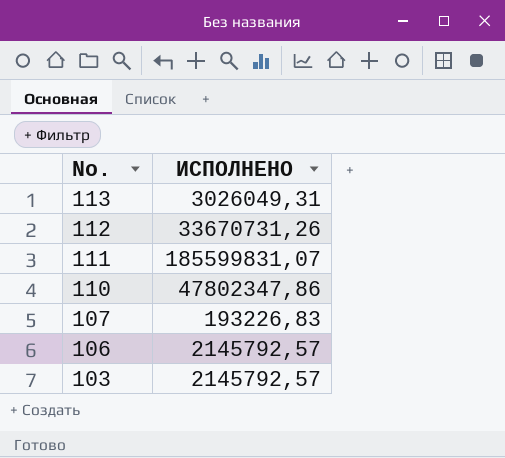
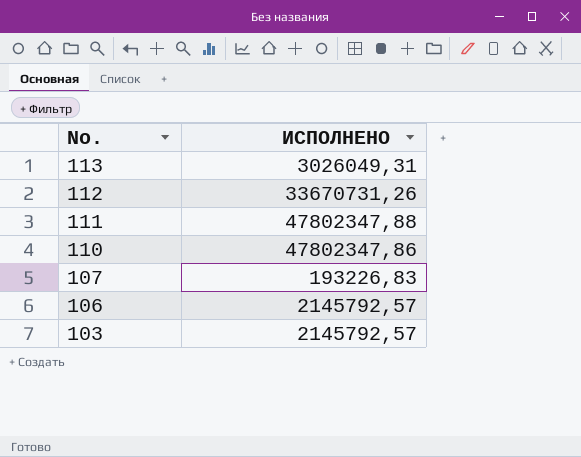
111 | ИСПОЛНЕНО: 185599831,07 -> 47802347,88

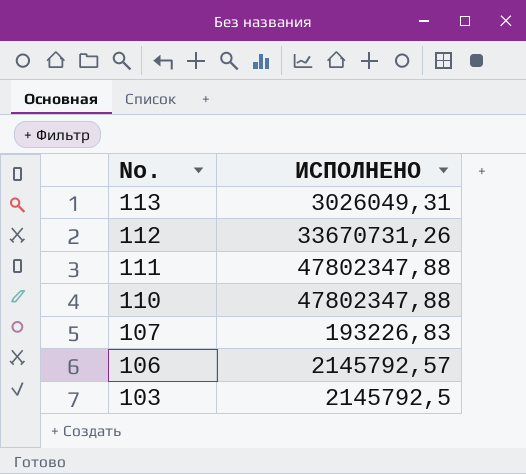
110 | ИСПОЛНЕНО: 47802347,86 -> 47802347,88
103 | ИСПОЛНЕНО: 2145792,57 -> 2145792,5

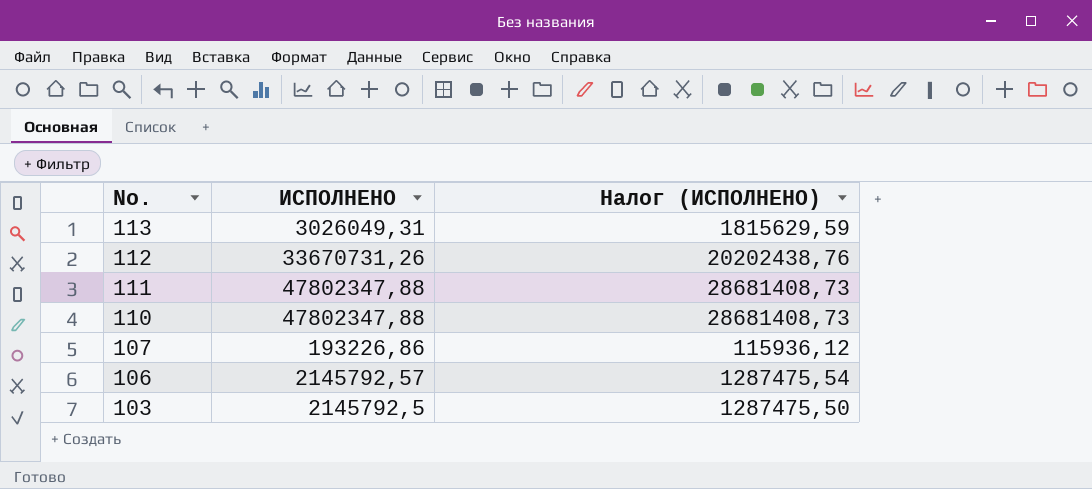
column Налог (ИСПОЛНЕНО) | formula: none -> [ИСПОЛНЕНО] * 0,6
107 | ИСПОЛНЕНО: 193226,83 -> 193226,86

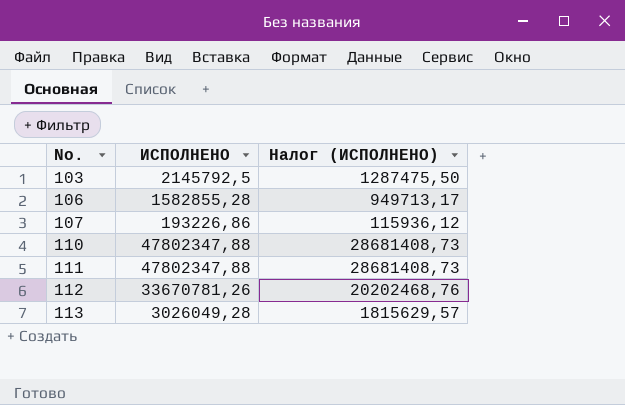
row order: No. descending -> No. ascending
106 | ИСПОЛНЕНО: 2145792,57 -> 1582855,28
106 | Налог (ИСПОЛНЕНО): 1287475,54 -> 949713,17
112 | ИСПОЛНЕНО: 33670731,26 -> 33670781,26
112 | Налог (ИСПОЛНЕНО): 20202438,76 -> 20202468,76
113 | ИСПОЛНЕНО: 3026049,31 -> 3026049,28
113 | Налог (ИСПОЛНЕНО): 1815629,59 -> 1815629,57

